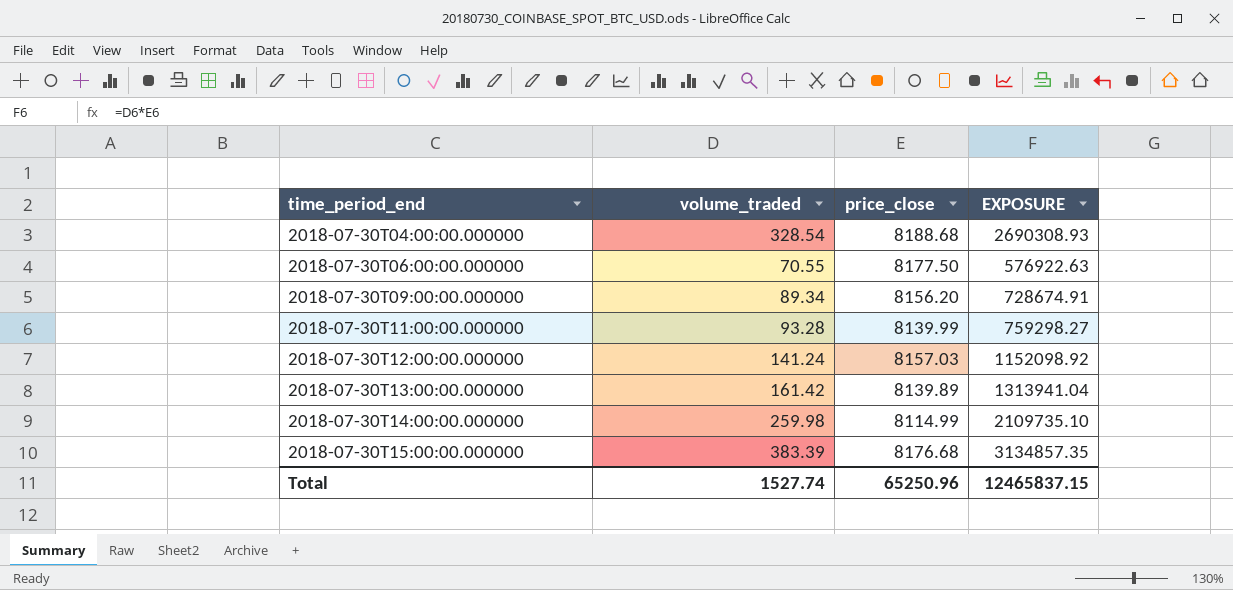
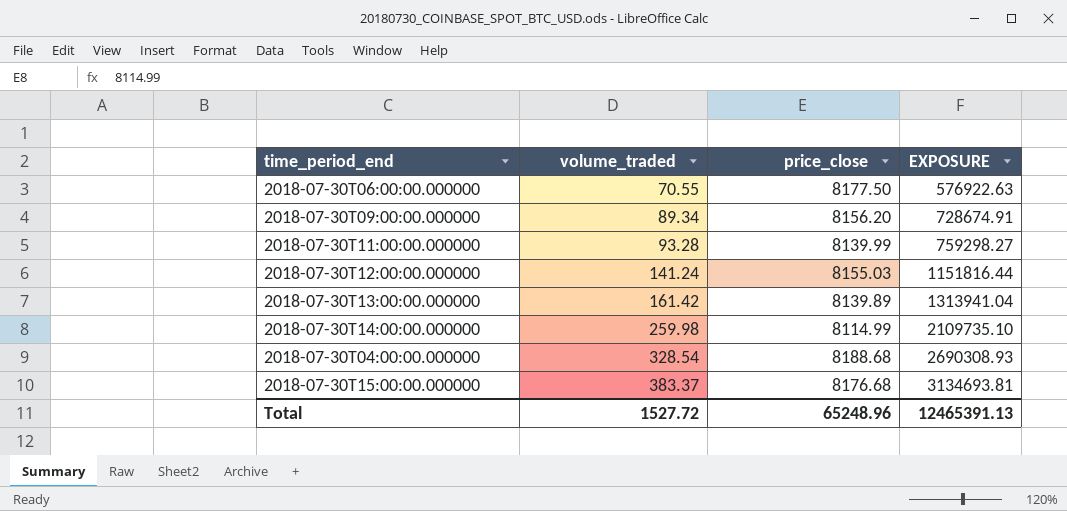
row order: time_period_end ascending -> volume_traded ascending
2018-07-30T12:00:00.000000 | price_close: 8157.03 -> 8155.03
2018-07-30T12:00:00.000000 | EXPOSURE: 1152098.92 -> 1151816.44
2018-07-30T15:00:00.000000 | volume_traded: 383.39 -> 383.37
2018-07-30T15:00:00.000000 | EXPOSURE: 3134857.35 -> 3134693.81
Total | volume_traded: 1527.74 -> 1527.72
Total | price_close: 65250.96 -> 65248.96
Total | EXPOSURE: 12465837.15 -> 12465391.13

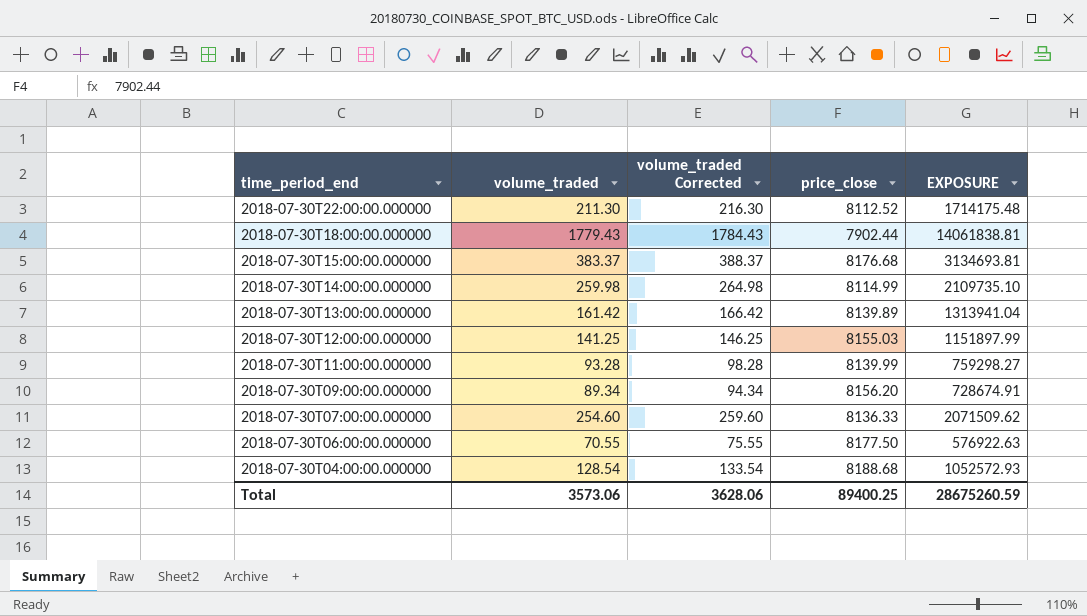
row order: volume_traded ascending -> time_period_end descending
column volume_traded Corrected | formula: none -> [volume_traded] + 5
row 2018-07-30T22:00:00.000000: none -> 211.30 | 216.30 | 8112.52 | 1714175.48
row 2018-07-30T18:00:00.000000: none -> 1779.43 | 1784.43 | 7902.44 | 14061838.81
2018-07-30T12:00:00.000000 | volume_traded: 141.24 -> 141.25
2018-07-30T12:00:00.000000 | EXPOSURE: 1151816.44 -> 1151897.99
row 2018-07-30T07:00:00.000000: none -> 254.60 | 259.60 | 8136.33 | 2071509.62
2018-07-30T04:00:00.000000 | volume_traded: 328.54 -> 128.54
2018-07-30T04:00:00.000000 | EXPOSURE: 2690308.93 -> 1052572.93
Total | volume_traded: 1527.72 -> 3573.06
Total | price_close: 65248.96 -> 89400.25
Total | EXPOSURE: 12465391.13 -> 28675260.59

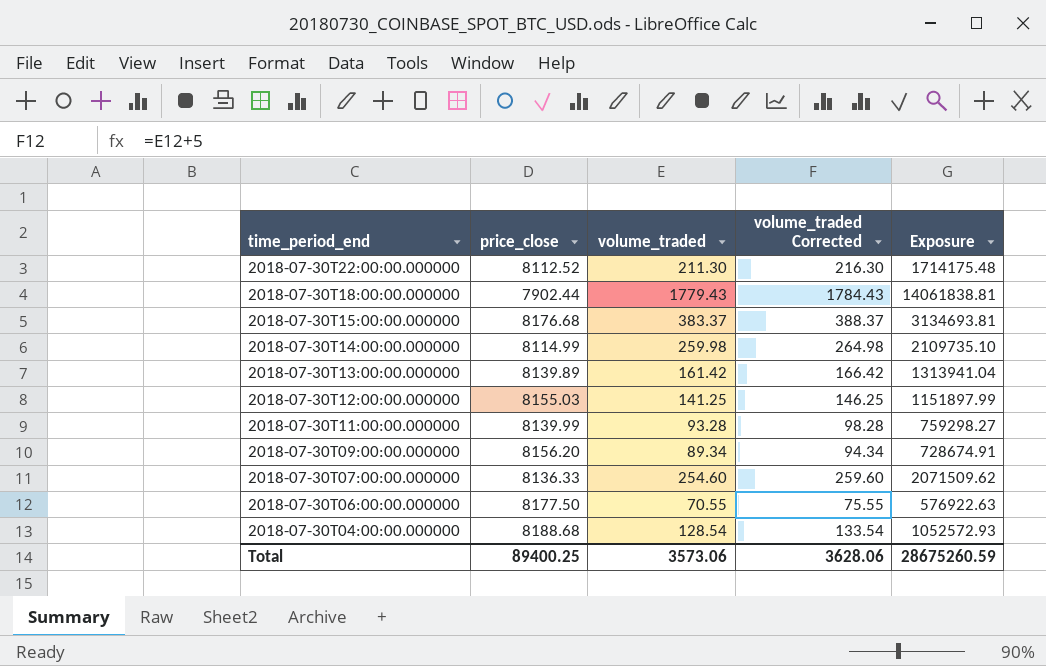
column price_close | position: 4 -> 2
column name: EXPOSURE -> Exposure

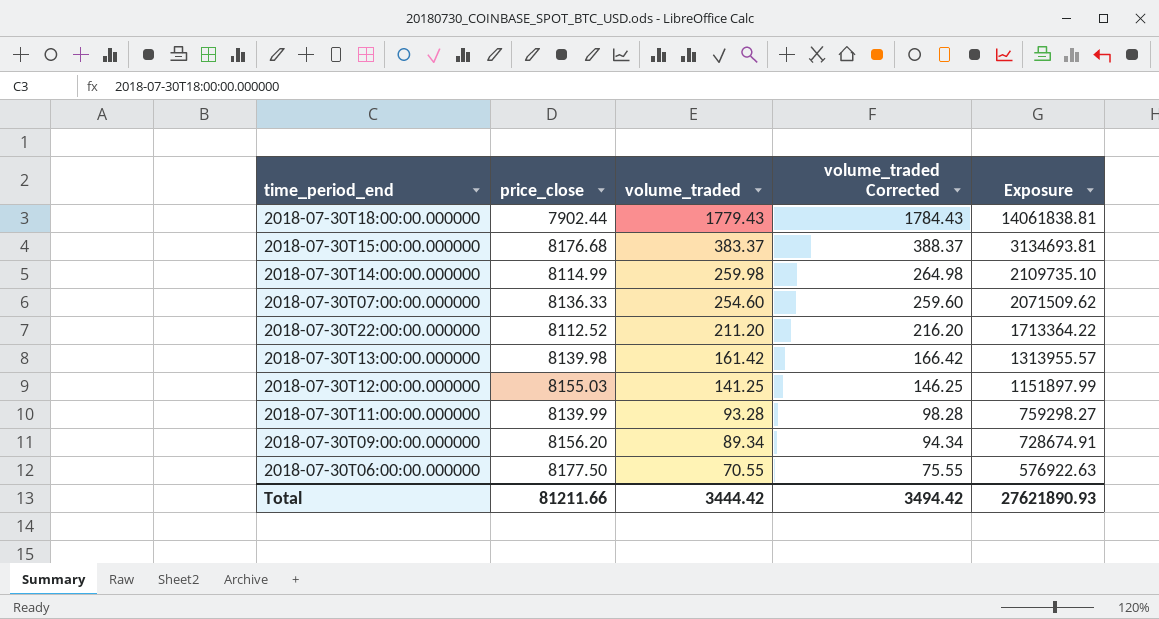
row order: time_period_end descending -> volume_traded descending
row 2018-07-30T04:00:00.000000: 8188.68 | 128.54 | 133.54 | 1052572.93 -> none
2018-07-30T22:00:00.000000 | volume_traded: 211.30 -> 211.20
2018-07-30T22:00:00.000000 | volume_traded Corrected: 216.30 -> 216.20
2018-07-30T22:00:00.000000 | Exposure: 1714175.48 -> 1713364.22
2018-07-30T13:00:00.000000 | price_close: 8139.89 -> 8139.98
2018-07-30T13:00:00.000000 | Exposure: 1313941.04 -> 1313955.57
Total | price_close: 89400.25 -> 81211.66
Total | volume_traded: 3573.06 -> 3444.42
Total | volume_traded Corrected: 3628.06 -> 3494.42
Total | Exposure: 28675260.59 -> 27621890.93

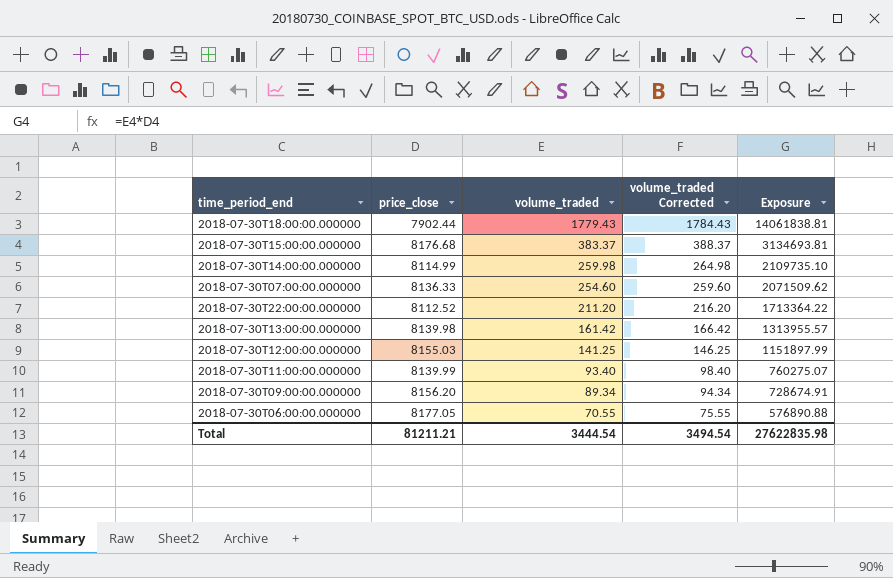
2018-07-30T11:00:00.000000 | volume_traded: 93.28 -> 93.40
2018-07-30T11:00:00.000000 | volume_traded Corrected: 98.28 -> 98.40
2018-07-30T11:00:00.000000 | Exposure: 759298.27 -> 760275.07
2018-07-30T06:00:00.000000 | price_close: 8177.50 -> 8177.05
2018-07-30T06:00:00.000000 | Exposure: 576922.63 -> 576890.88
Total | price_close: 81211.66 -> 81211.21
Total | volume_traded: 3444.42 -> 3444.54
Total | volume_traded Corrected: 3494.42 -> 3494.54
Total | Exposure: 27621890.93 -> 27622835.98

